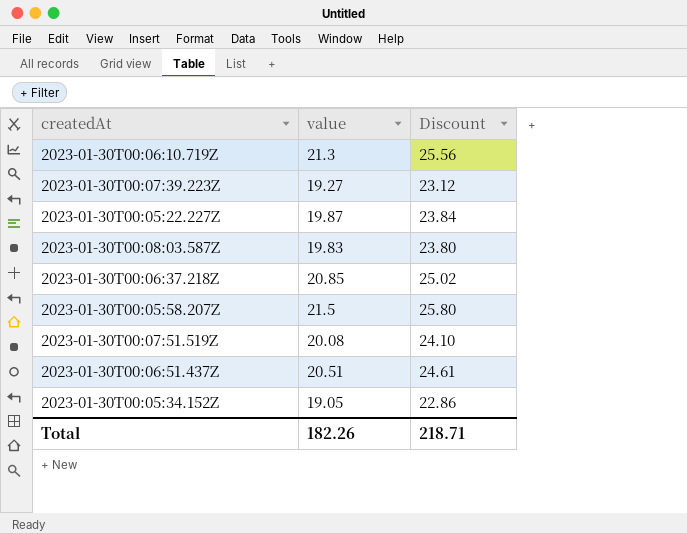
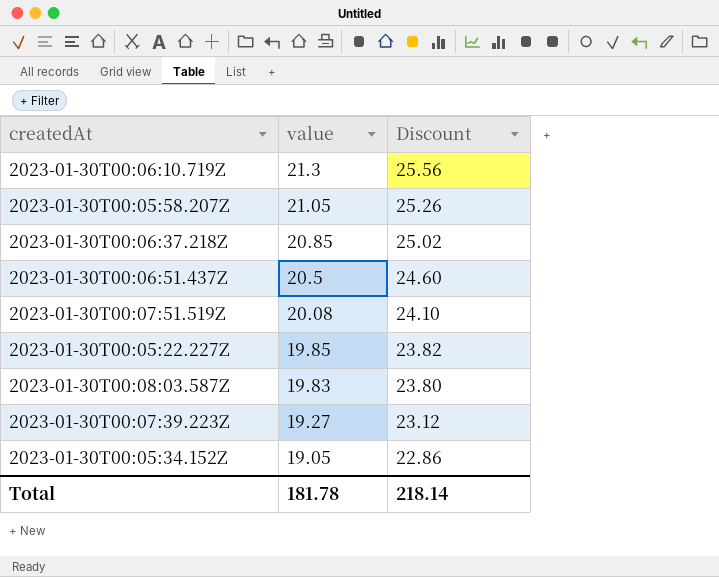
row order: none -> value descending
2023-01-30T00:05:58.207Z | value: 21.5 -> 21.05
2023-01-30T00:05:58.207Z | Discount: 25.80 -> 25.26
2023-01-30T00:06:51.437Z | value: 20.51 -> 20.5
2023-01-30T00:06:51.437Z | Discount: 24.61 -> 24.60
2023-01-30T00:05:22.227Z | value: 19.87 -> 19.85
2023-01-30T00:05:22.227Z | Discount: 23.84 -> 23.82
Total | value: 182.26 -> 181.78
Total | Discount: 218.71 -> 218.14

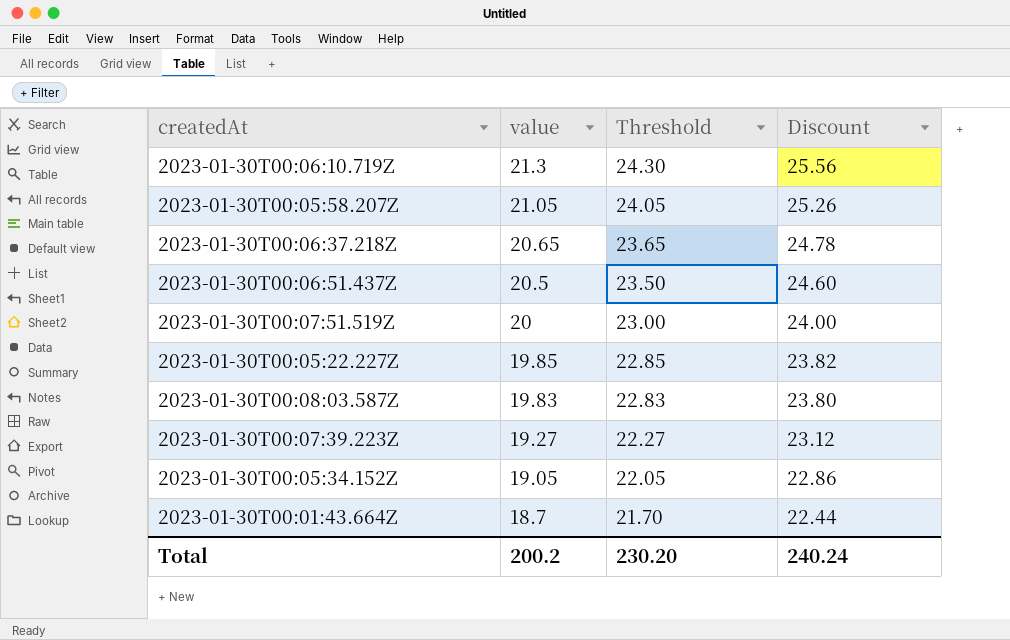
column Threshold | formula: none -> [value] + 3
2023-01-30T00:06:37.218Z | value: 20.85 -> 20.65
2023-01-30T00:06:37.218Z | Discount: 25.02 -> 24.78
2023-01-30T00:07:51.519Z | value: 20.08 -> 20
2023-01-30T00:07:51.519Z | Discount: 24.10 -> 24.00
row 2023-01-30T00:01:43.664Z: none -> 18.7 | 21.70 | 22.44
Total | value: 181.78 -> 200.2
Total | Discount: 218.14 -> 240.24

